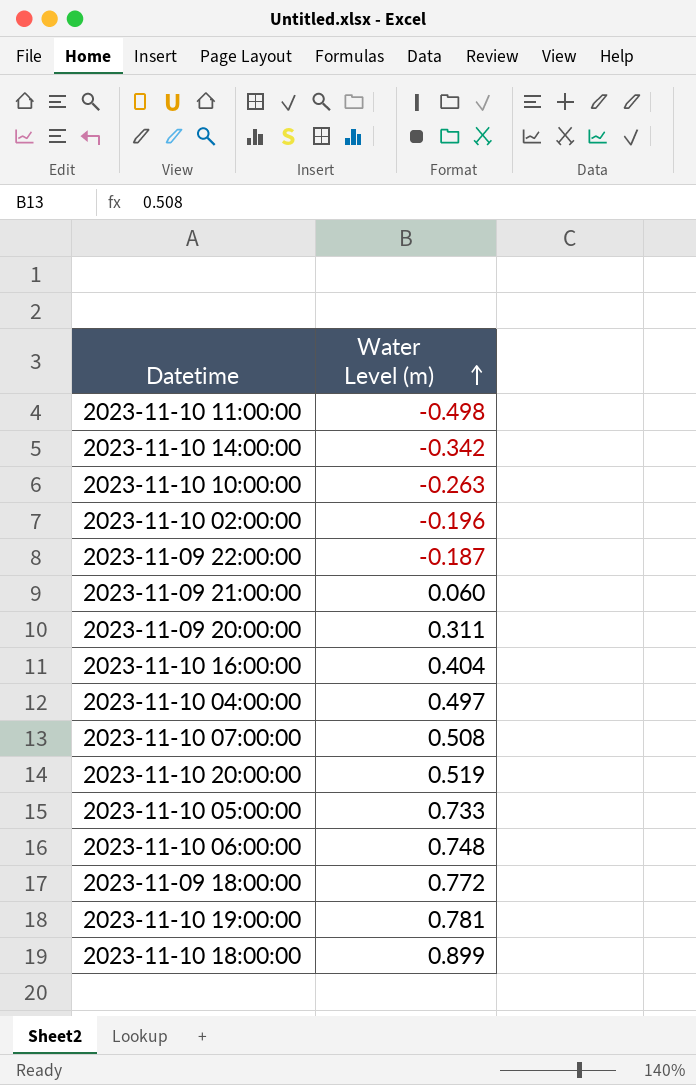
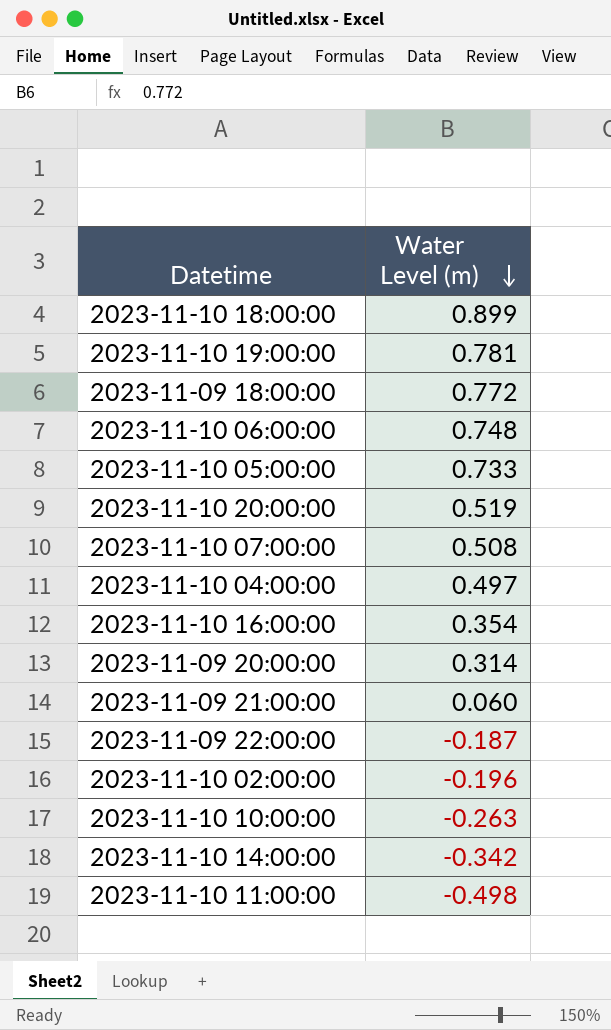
row order: Water Level (m) ascending -> Water Level (m) descending
2023-11-10 16:00:00 | Water Level (m): 0.404 -> 0.354
2023-11-09 20:00:00 | Water Level (m): 0.311 -> 0.314

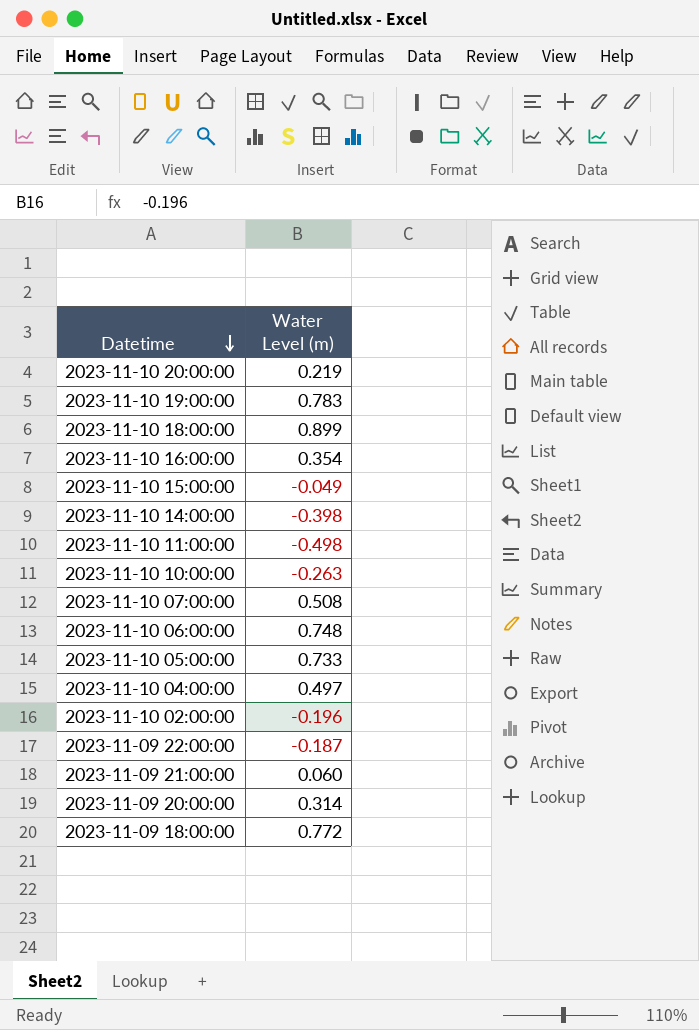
row order: Water Level (m) descending -> Datetime descending
2023-11-10 20:00:00 | Water Level (m): 0.519 -> 0.219
2023-11-10 19:00:00 | Water Level (m): 0.781 -> 0.783
row 2023-11-10 15:00:00: none -> -0.049
2023-11-10 14:00:00 | Water Level (m): -0.342 -> -0.398

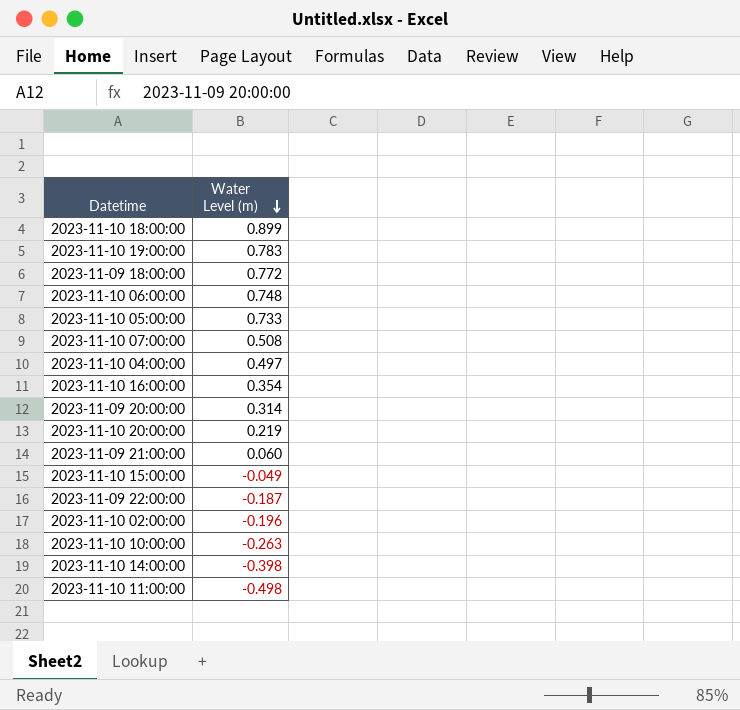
row order: Datetime descending -> Water Level (m) descending

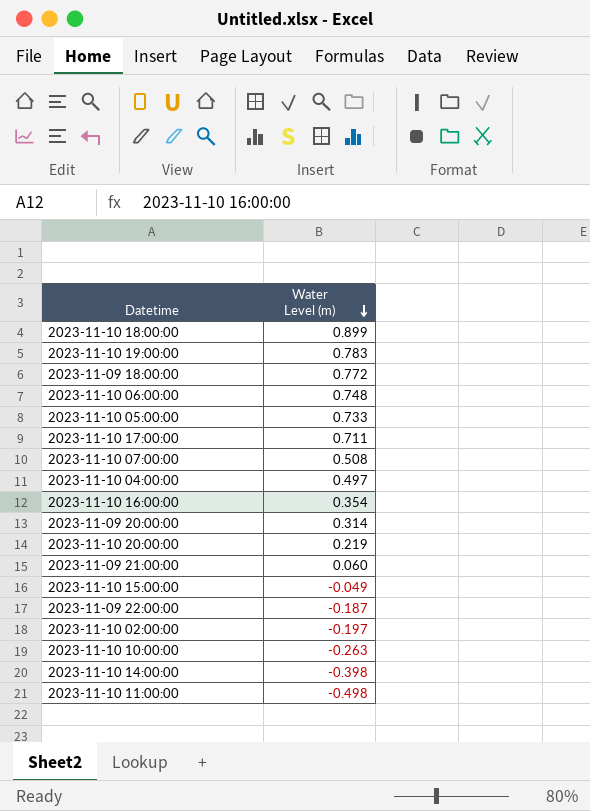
row 2023-11-10 17:00:00: none -> 0.711
2023-11-10 02:00:00 | Water Level (m): -0.196 -> -0.197

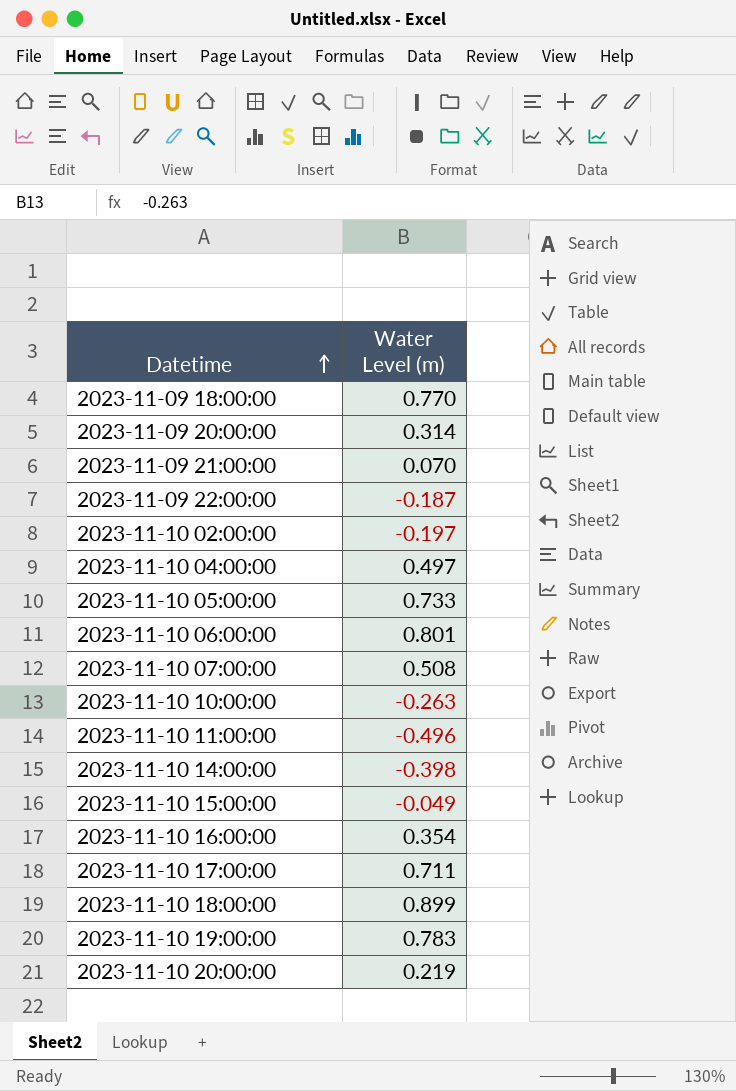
row order: Water Level (m) descending -> Datetime ascending
2023-11-09 18:00:00 | Water Level (m): 0.772 -> 0.770
2023-11-09 21:00:00 | Water Level (m): 0.060 -> 0.070
2023-11-10 06:00:00 | Water Level (m): 0.748 -> 0.801
2023-11-10 11:00:00 | Water Level (m): -0.498 -> -0.496

